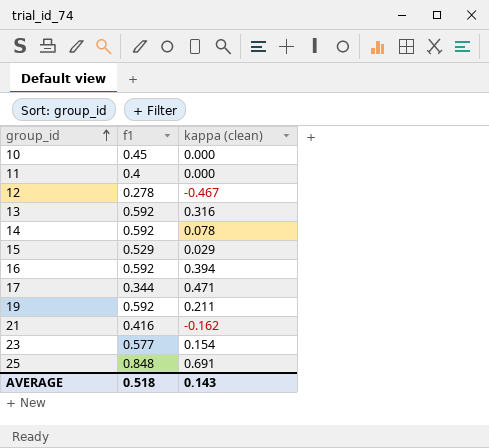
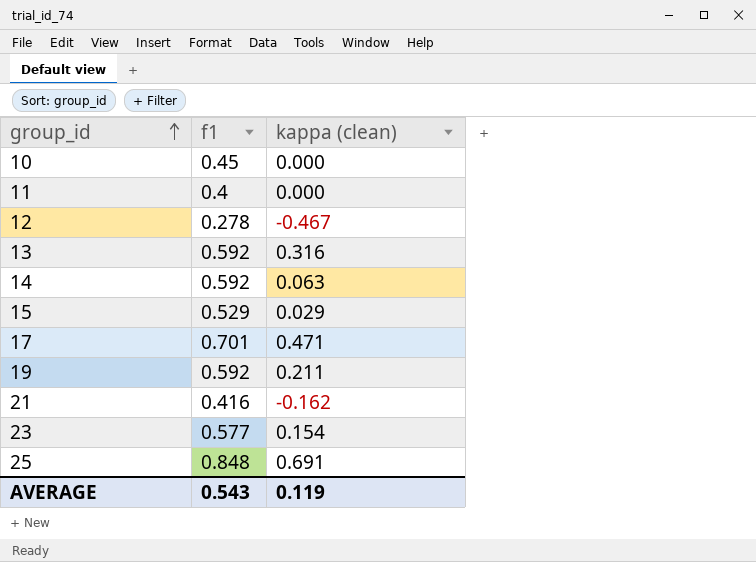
row 16: 0.592 | 0.394 -> none
14 | kappa (clean): 0.078 -> 0.063
17 | f1: 0.344 -> 0.701
AVERAGE | f1: 0.518 -> 0.543
AVERAGE | kappa (clean): 0.143 -> 0.119

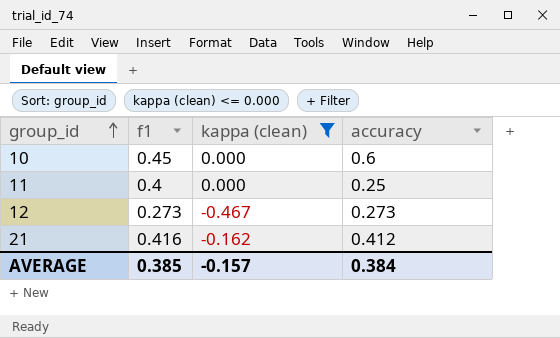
filter: none -> kappa (clean) <= 0.000
column accuracy | position: none -> 4
12 | f1: 0.278 -> 0.273
AVERAGE | f1: 0.543 -> 0.385
AVERAGE | kappa (clean): 0.119 -> -0.157

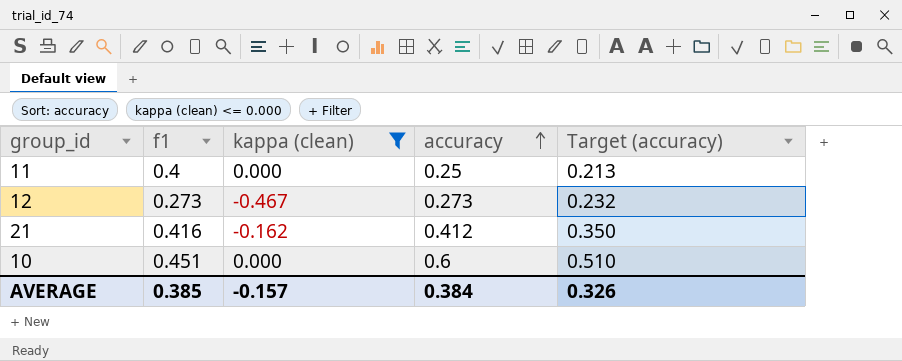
row order: group_id ascending -> accuracy ascending
column Target (accuracy) | formula: none -> [accuracy] * 0.85
10 | f1: 0.45 -> 0.451

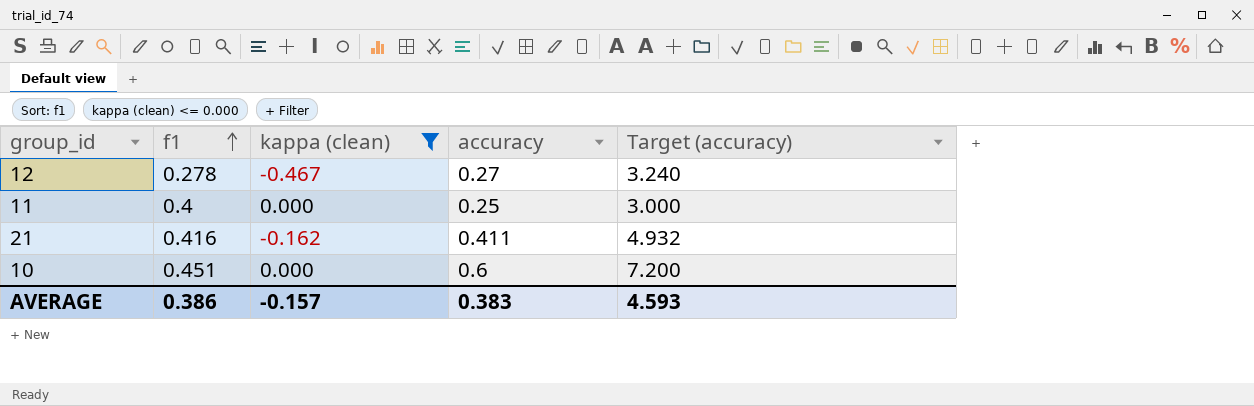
row order: accuracy ascending -> f1 ascending
column Target (accuracy) | formula: [accuracy] * 0.85 -> [accuracy] * 12
12 | f1: 0.273 -> 0.278
12 | accuracy: 0.273 -> 0.27
21 | accuracy: 0.412 -> 0.411
AVERAGE | f1: 0.385 -> 0.386
AVERAGE | accuracy: 0.384 -> 0.383
AVERAGE | Target (accuracy): 0.326 -> 4.593

